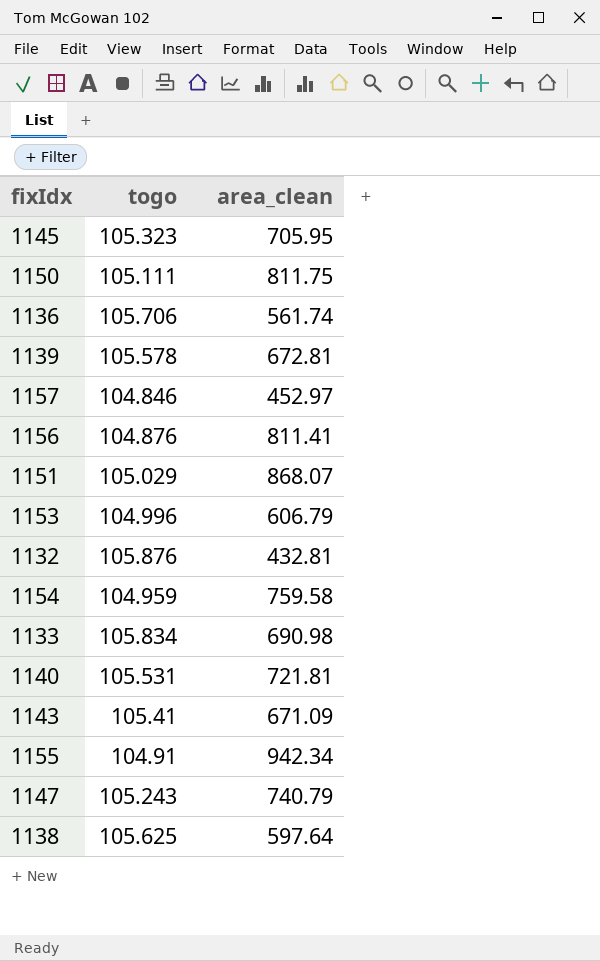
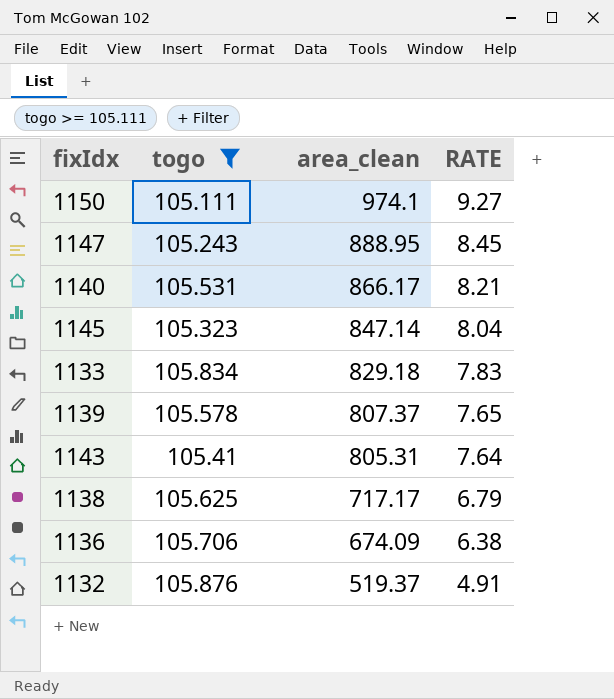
filter: none -> togo >= 105.111
row order: none -> area_clean descending
column RATE | formula: none -> [area_clean] / [togo]
1150 | area_clean: 811.75 -> 974.1
1147 | area_clean: 740.79 -> 888.95
1140 | area_clean: 721.81 -> 866.17
1145 | area_clean: 705.95 -> 847.14
1133 | area_clean: 690.98 -> 829.18
1139 | area_clean: 672.81 -> 807.37
1143 | area_clean: 671.09 -> 805.31
1138 | area_clean: 597.64 -> 717.17
1136 | area_clean: 561.74 -> 674.09
1132 | area_clean: 432.81 -> 519.37

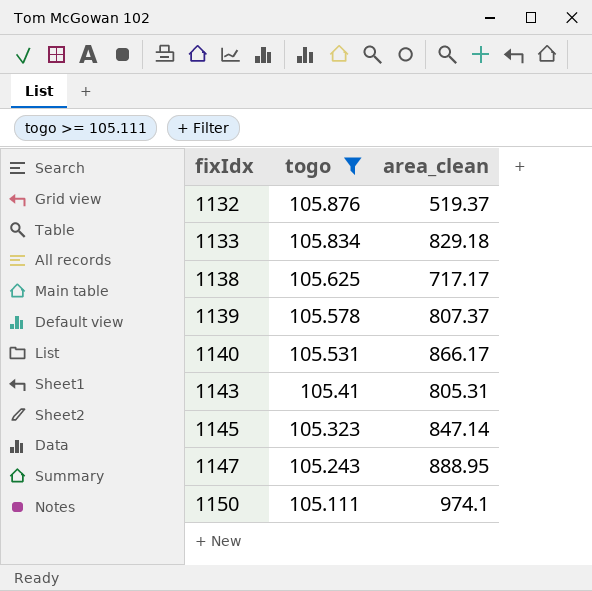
row order: area_clean descending -> fixIdx ascending
column RATE | formula: [area_clean] / [togo] -> none
row 1136: 105.706 | 674.09 | 6.38 -> none

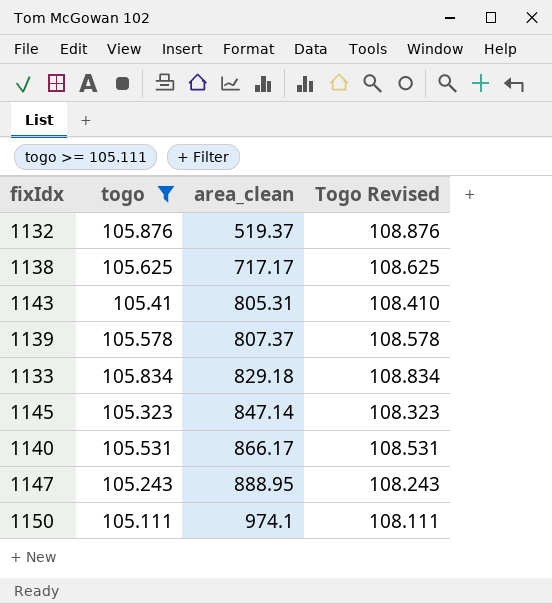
row order: fixIdx ascending -> area_clean ascending
column Togo Revised | formula: none -> [togo] + 3

